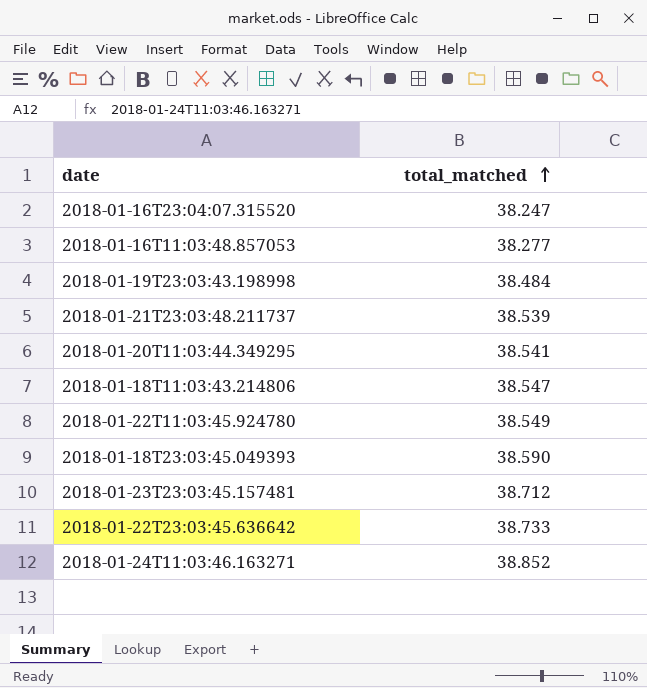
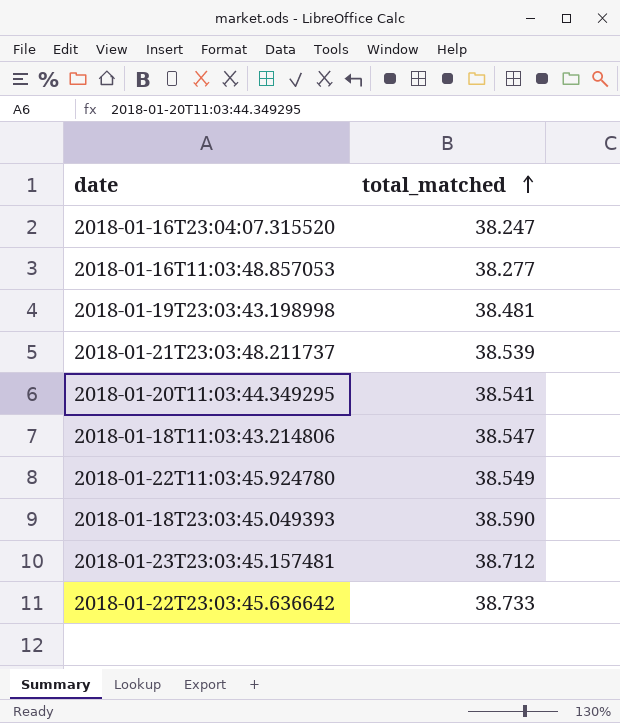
row 2018-01-24T11:03:46.163271: 38.852 -> none
2018-01-19T23:03:43.198998 | total_matched: 38.484 -> 38.481

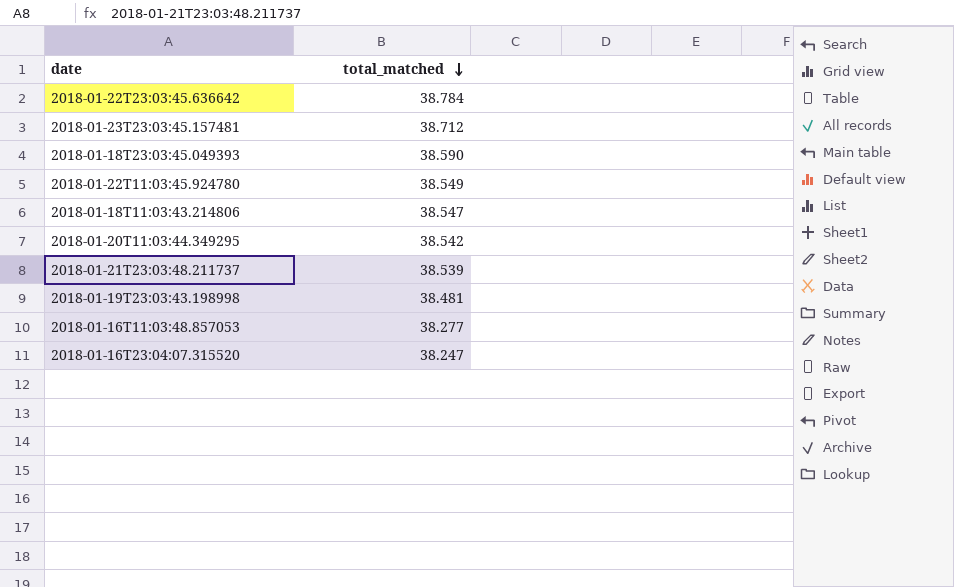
row order: total_matched ascending -> total_matched descending
2018-01-22T23:03:45.636642 | total_matched: 38.733 -> 38.784
2018-01-20T11:03:44.349295 | total_matched: 38.541 -> 38.542

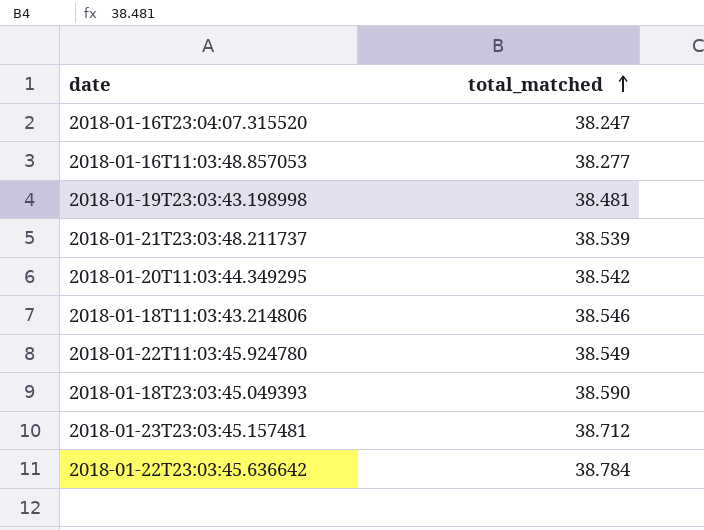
row order: total_matched descending -> total_matched ascending
2018-01-18T11:03:43.214806 | total_matched: 38.547 -> 38.546

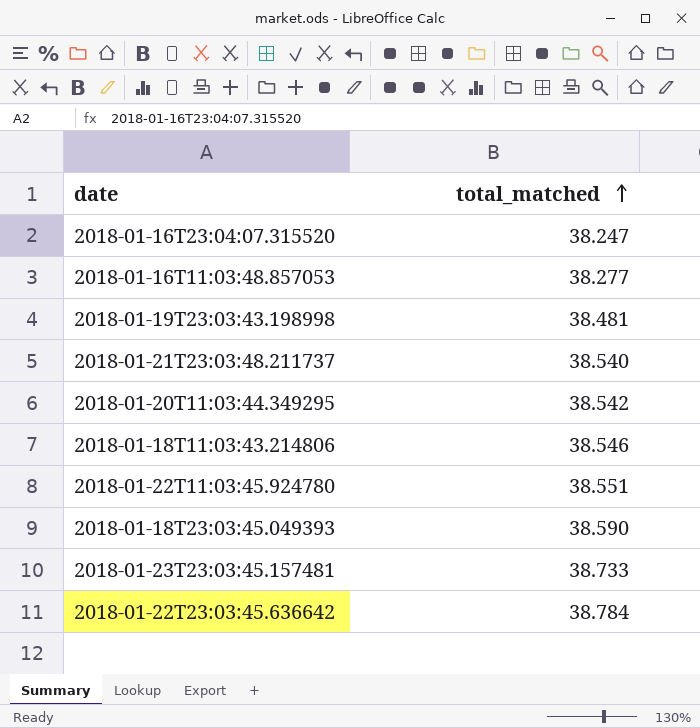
2018-01-21T23:03:48.211737 | total_matched: 38.539 -> 38.540
2018-01-22T11:03:45.924780 | total_matched: 38.549 -> 38.551
2018-01-23T23:03:45.157481 | total_matched: 38.712 -> 38.733

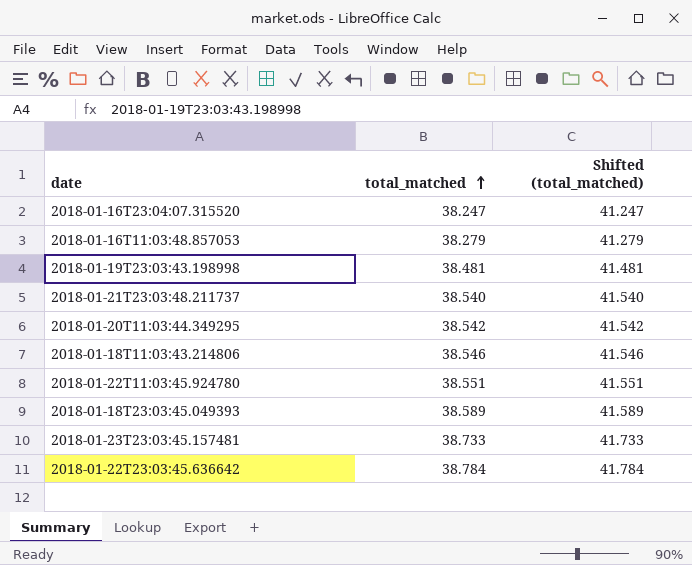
column Shifted (total_matched) | formula: none -> [total_matched] + 3
2018-01-16T11:03:48.857053 | total_matched: 38.277 -> 38.279
2018-01-18T23:03:45.049393 | total_matched: 38.590 -> 38.589

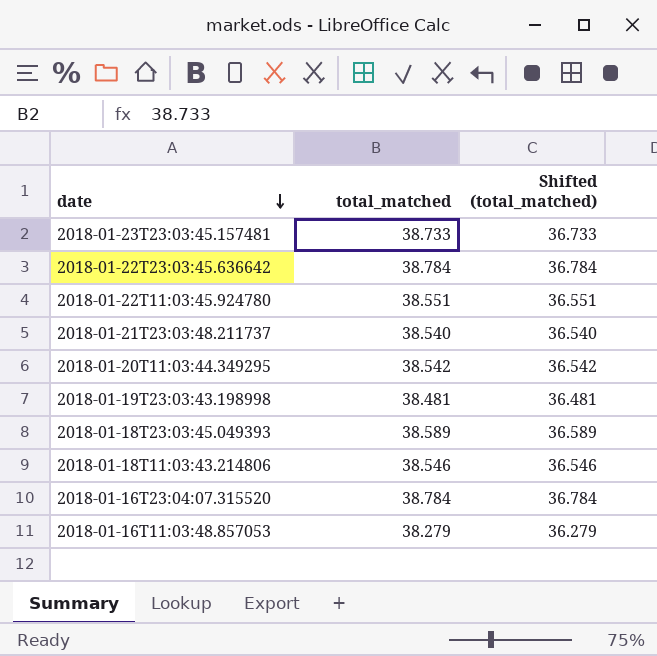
row order: total_matched ascending -> date descending
column Shifted (total_matched) | formula: [total_matched] + 3 -> [total_matched] - 2
2018-01-16T23:04:07.315520 | total_matched: 38.247 -> 38.784

